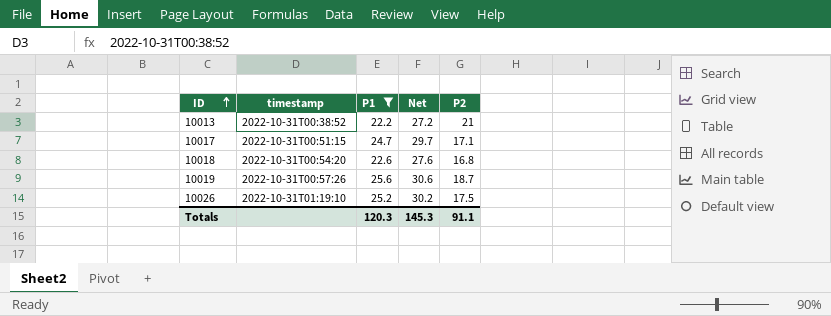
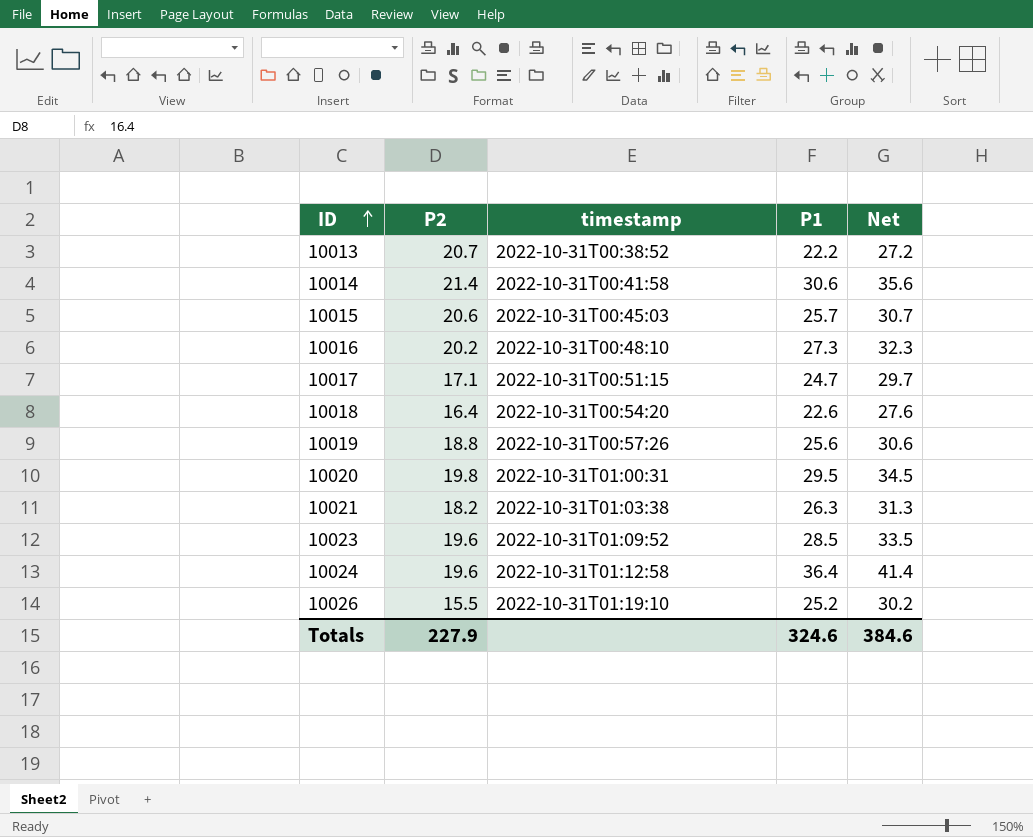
filter: P1 <= 25.6 -> none
column P2 | position: 5 -> 2
10013 | P2: 21 -> 20.7
10018 | P2: 16.8 -> 16.4
10019 | P2: 18.7 -> 18.8
10026 | P2: 17.5 -> 15.5
Totals | P2: 91.1 -> 227.9
Totals | P1: 120.3 -> 324.6
Totals | Net: 145.3 -> 384.6

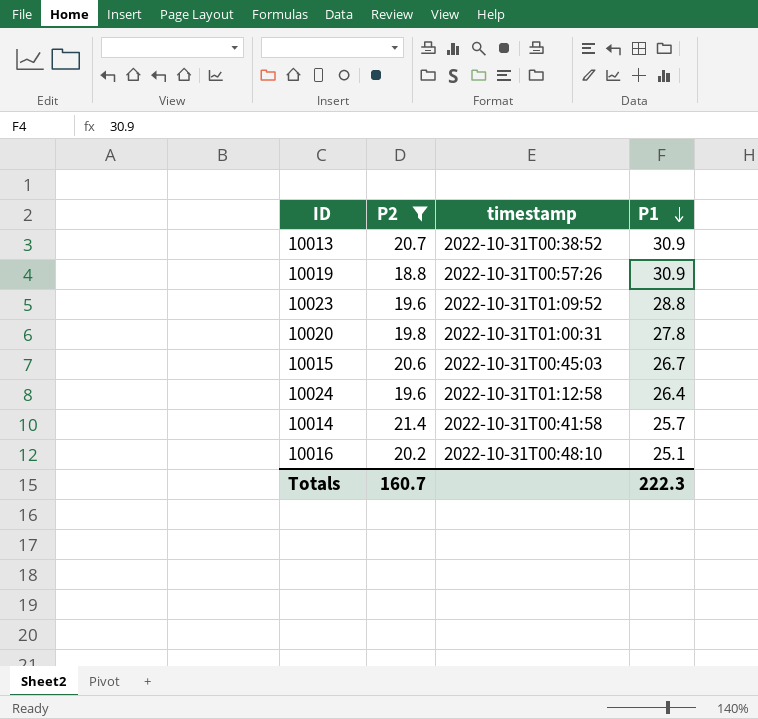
filter: none -> P2 >= 18.8
row order: ID ascending -> P1 descending
column Net | formula: [P1] + 5 -> none
10013 | P1: 22.2 -> 30.9
10019 | P1: 25.6 -> 30.9
10023 | P1: 28.5 -> 28.8
10020 | P1: 29.5 -> 27.8
10015 | P1: 25.7 -> 26.7
10024 | P1: 36.4 -> 26.4
10014 | P1: 30.6 -> 25.7
10016 | P1: 27.3 -> 25.1
Totals | P2: 227.9 -> 160.7
Totals | P1: 324.6 -> 222.3

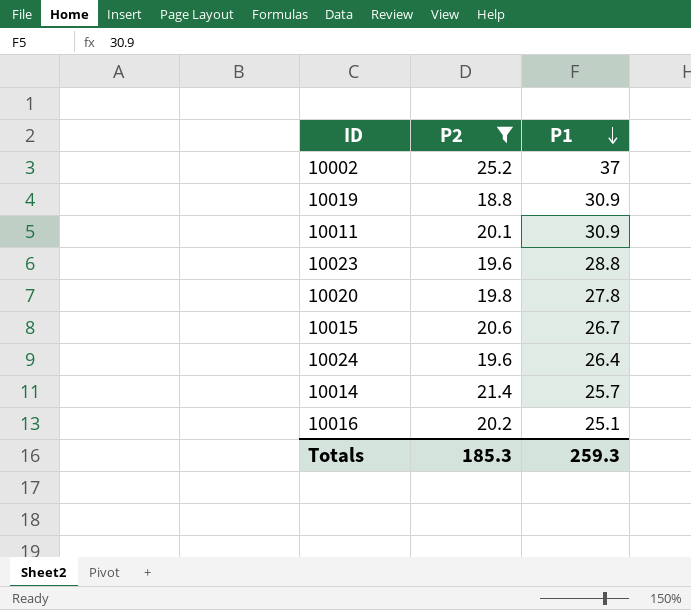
column timestamp | position: 3 -> none
row 10013: 20.7 | 2022-10-31T00:38:52 | 30.9 -> none
row 10002: none -> 25.2 | 37
row 10011: none -> 20.1 | 30.9
Totals | P2: 160.7 -> 185.3
Totals | P1: 222.3 -> 259.3

